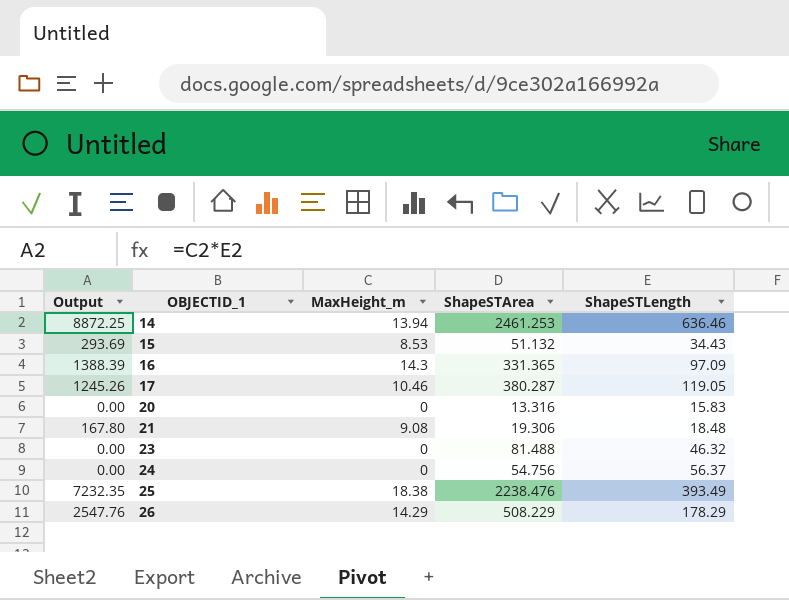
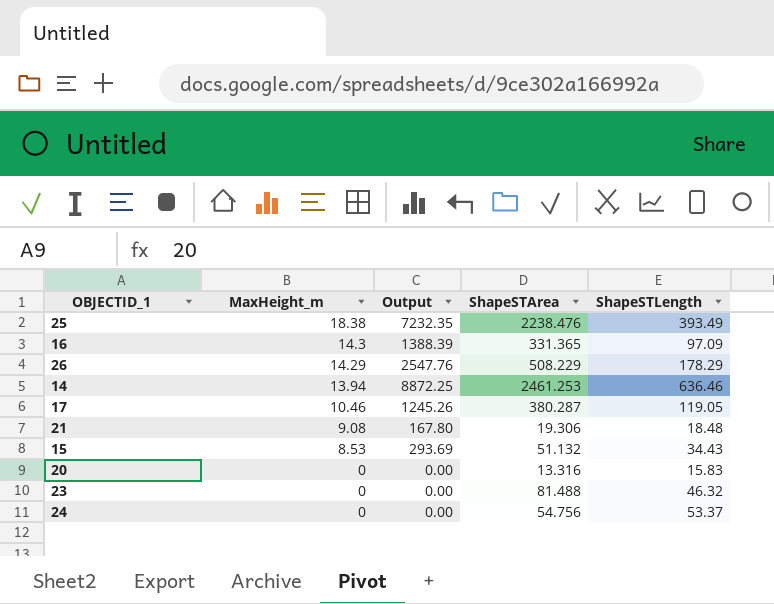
row order: OBJECTID_1 ascending -> MaxHeight_m descending
column Output | position: 1 -> 3
24 | ShapeSTLength: 56.37 -> 53.37

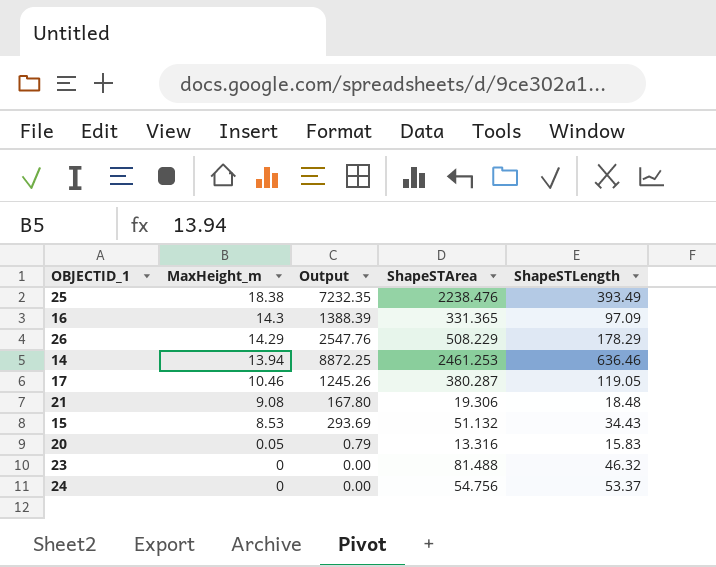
20 | MaxHeight_m: 0 -> 0.05
20 | Output: 0.00 -> 0.79

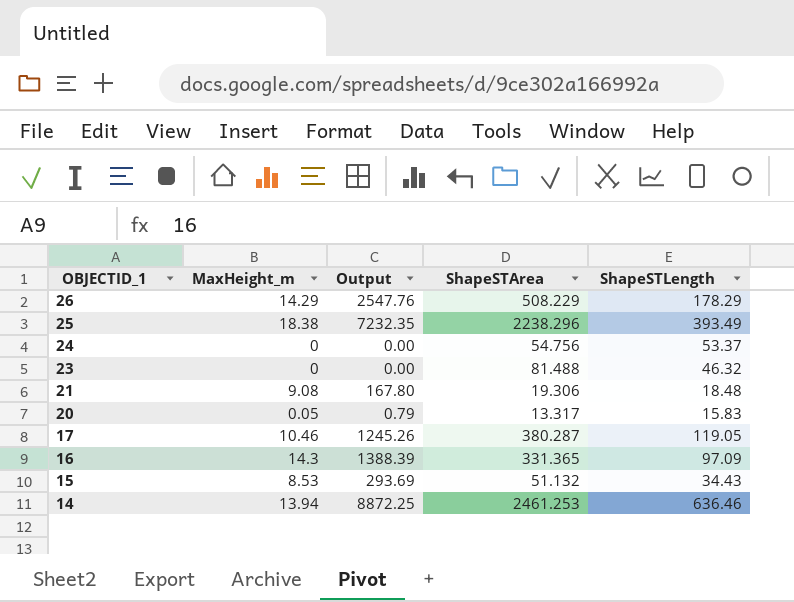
row order: MaxHeight_m descending -> OBJECTID_1 descending
25 | ShapeSTArea: 2238.476 -> 2238.296
20 | ShapeSTArea: 13.316 -> 13.317

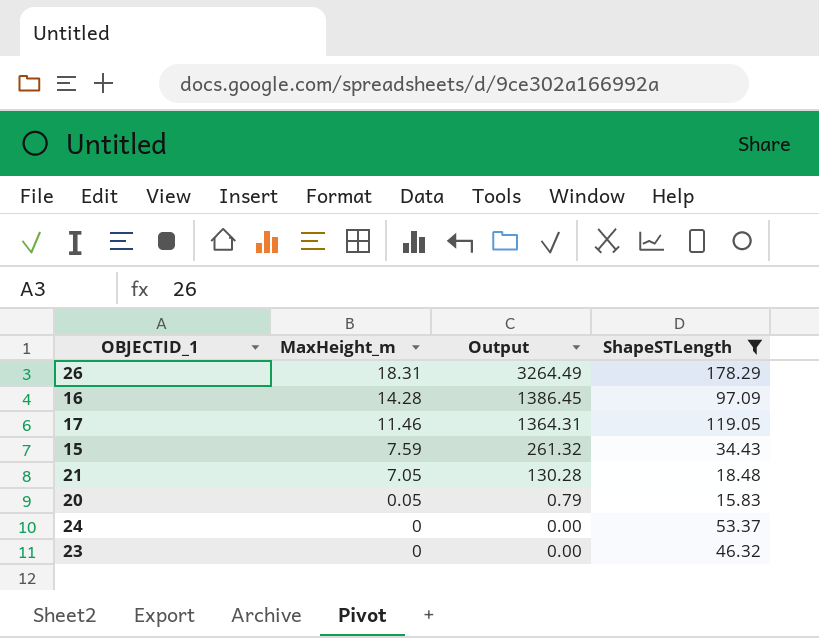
filter: none -> ShapeSTLength <= 178.29
row order: OBJECTID_1 descending -> MaxHeight_m descending
column ShapeSTArea | position: 4 -> none
26 | MaxHeight_m: 14.29 -> 18.31
26 | Output: 2547.76 -> 3264.49
16 | MaxHeight_m: 14.3 -> 14.28
16 | Output: 1388.39 -> 1386.45
17 | MaxHeight_m: 10.46 -> 11.46
17 | Output: 1245.26 -> 1364.31
15 | MaxHeight_m: 8.53 -> 7.59
15 | Output: 293.69 -> 261.32
21 | MaxHeight_m: 9.08 -> 7.05
21 | Output: 167.80 -> 130.28

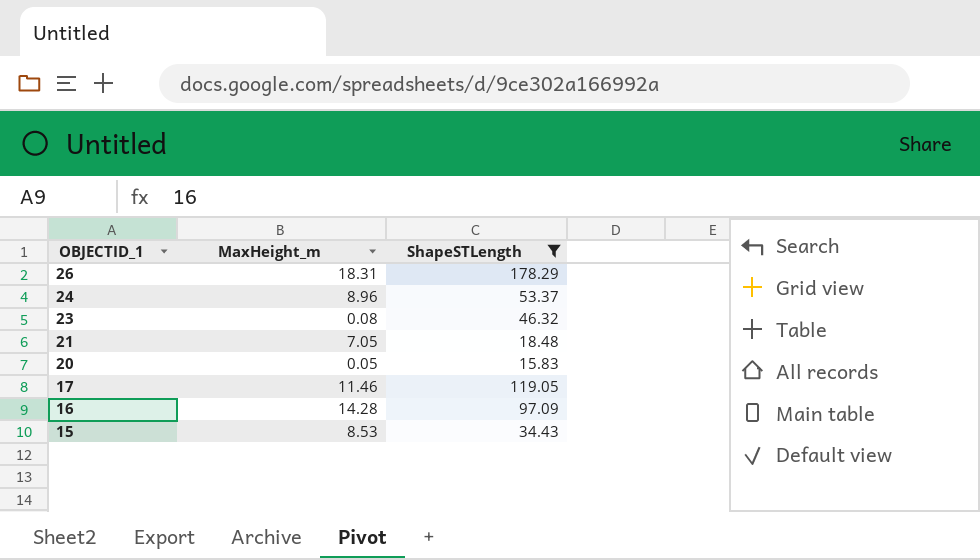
row order: MaxHeight_m descending -> OBJECTID_1 descending
column Output | formula: [MaxHeight_m] * [ShapeSTLength] -> none
24 | MaxHeight_m: 0 -> 8.96
23 | MaxHeight_m: 0 -> 0.08
15 | MaxHeight_m: 7.59 -> 8.53

